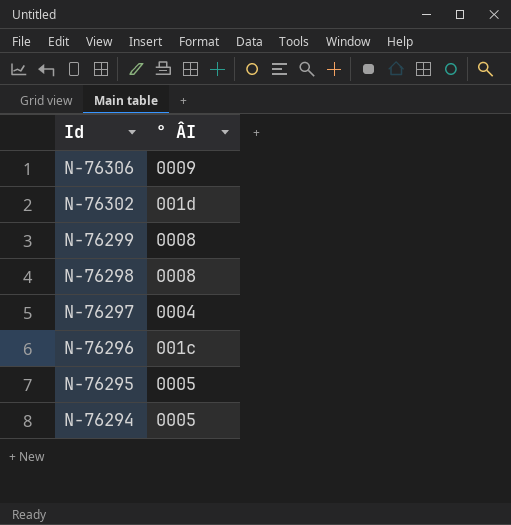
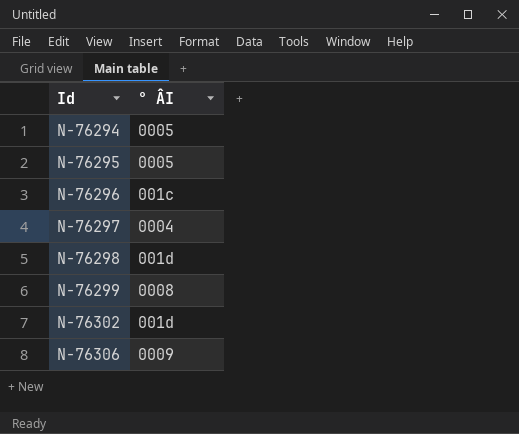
row order: Id descending -> Id ascending
N-76298 | ° ÂI: 0008 -> 001d

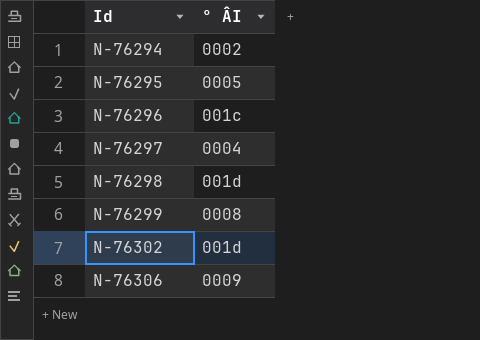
N-76294 | ° ÂI: 0005 -> 0002

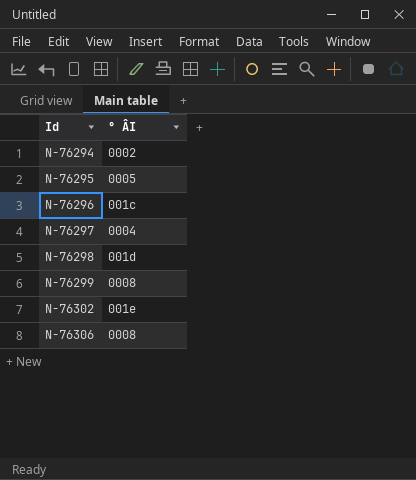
N-76302 | ° ÂI: 001d -> 001e
N-76306 | ° ÂI: 0009 -> 0008

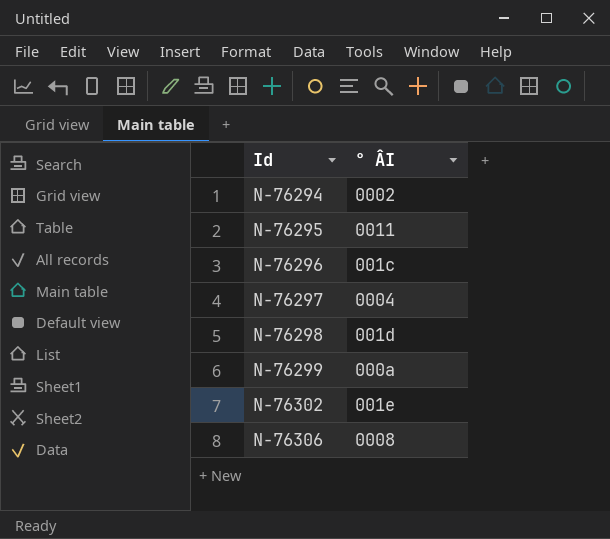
N-76295 | ° ÂI: 0005 -> 0011
N-76299 | ° ÂI: 0008 -> 000a

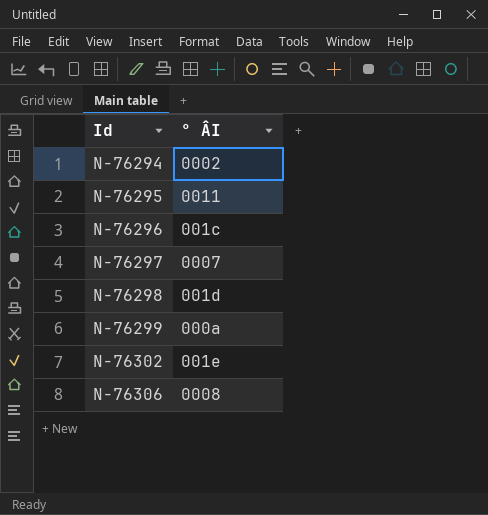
N-76297 | ° ÂI: 0004 -> 0007

